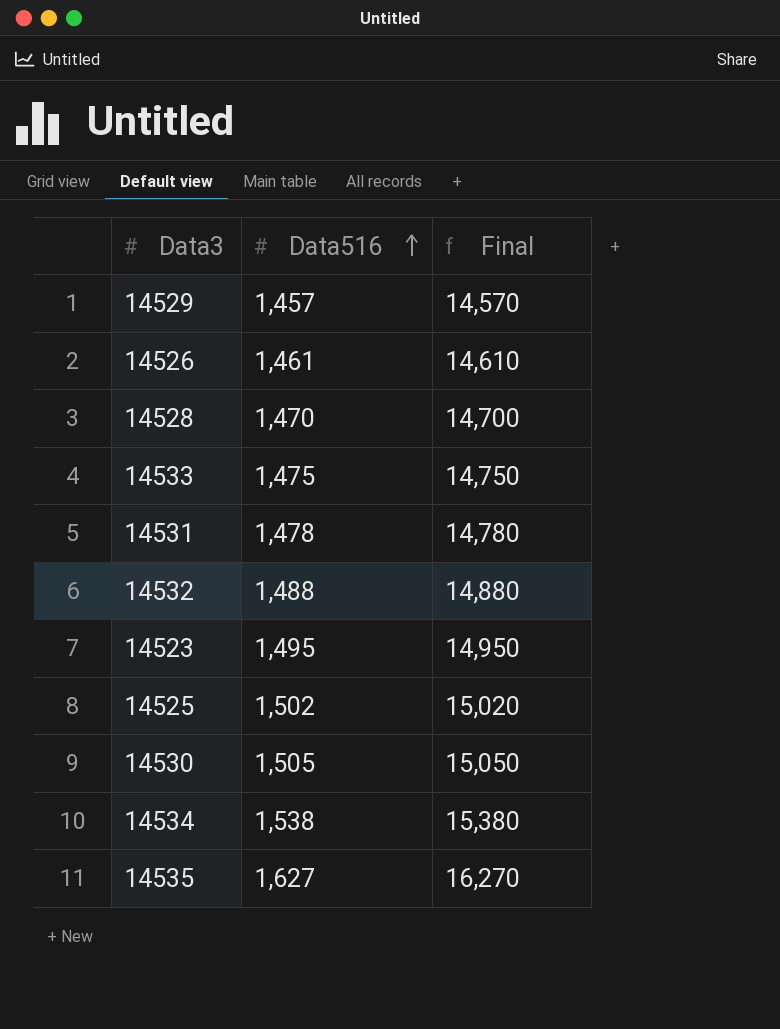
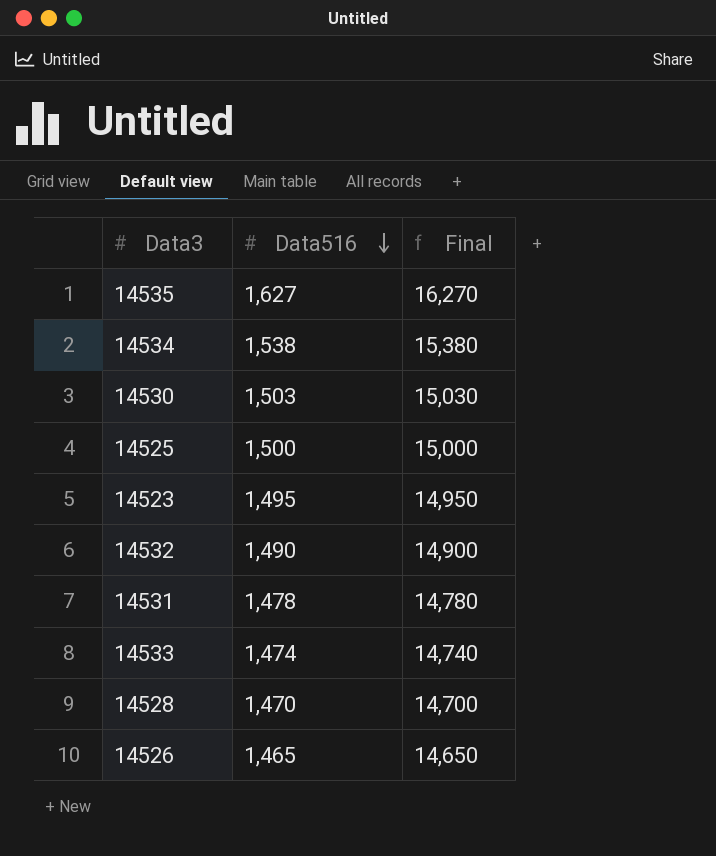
row order: Data516 ascending -> Data516 descending
row 14529: 1,457 | 14,570 -> none
14530 | Data516: 1,505 -> 1,503
14530 | Final: 15,050 -> 15,030
14525 | Data516: 1,502 -> 1,500
14525 | Final: 15,020 -> 15,000
14532 | Data516: 1,488 -> 1,490
14532 | Final: 14,880 -> 14,900
14533 | Data516: 1,475 -> 1,474
14533 | Final: 14,750 -> 14,740
14526 | Data516: 1,461 -> 1,465
14526 | Final: 14,610 -> 14,650

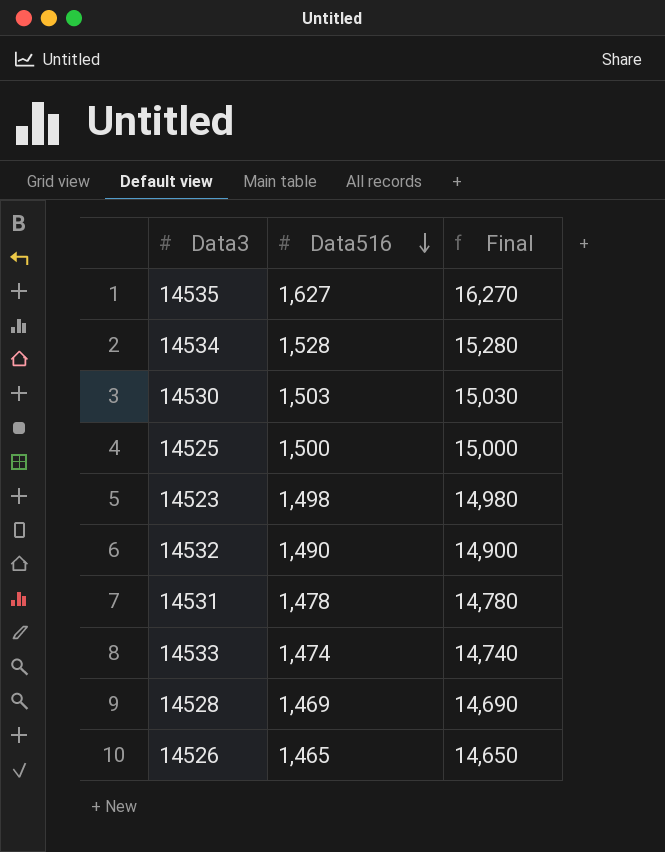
14534 | Data516: 1,538 -> 1,528
14534 | Final: 15,380 -> 15,280
14523 | Data516: 1,495 -> 1,498
14523 | Final: 14,950 -> 14,980
14528 | Data516: 1,470 -> 1,469
14528 | Final: 14,700 -> 14,690

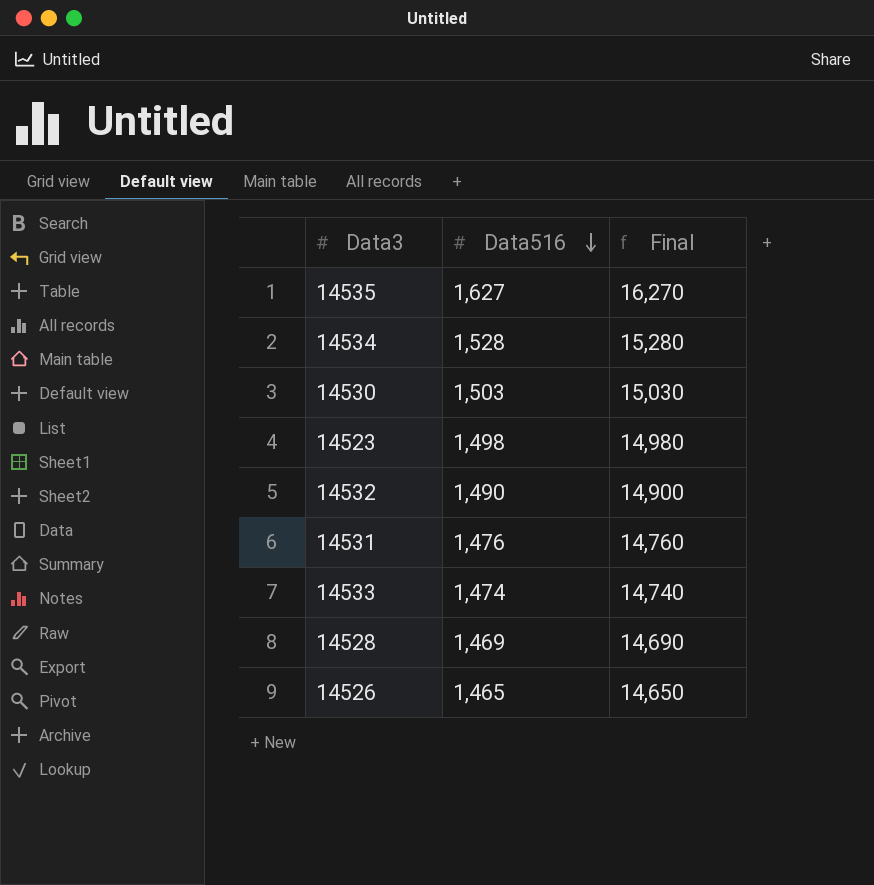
row 14525: 1,500 | 15,000 -> none
14531 | Data516: 1,478 -> 1,476
14531 | Final: 14,780 -> 14,760

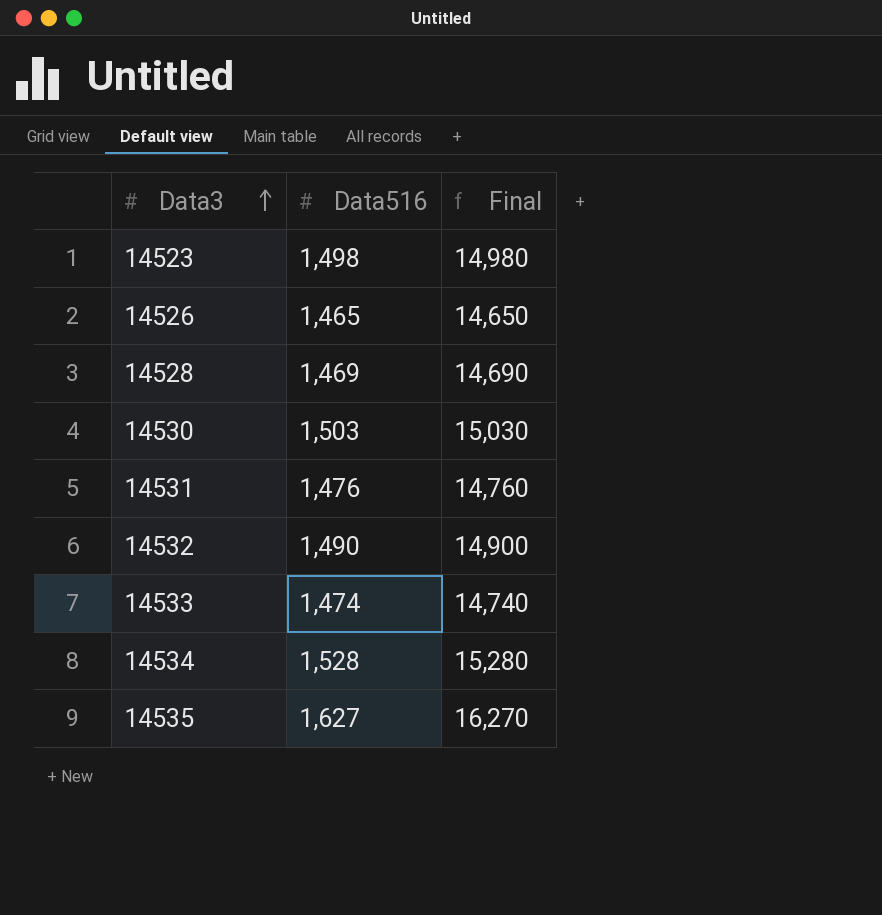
row order: Data516 descending -> Data3 ascending

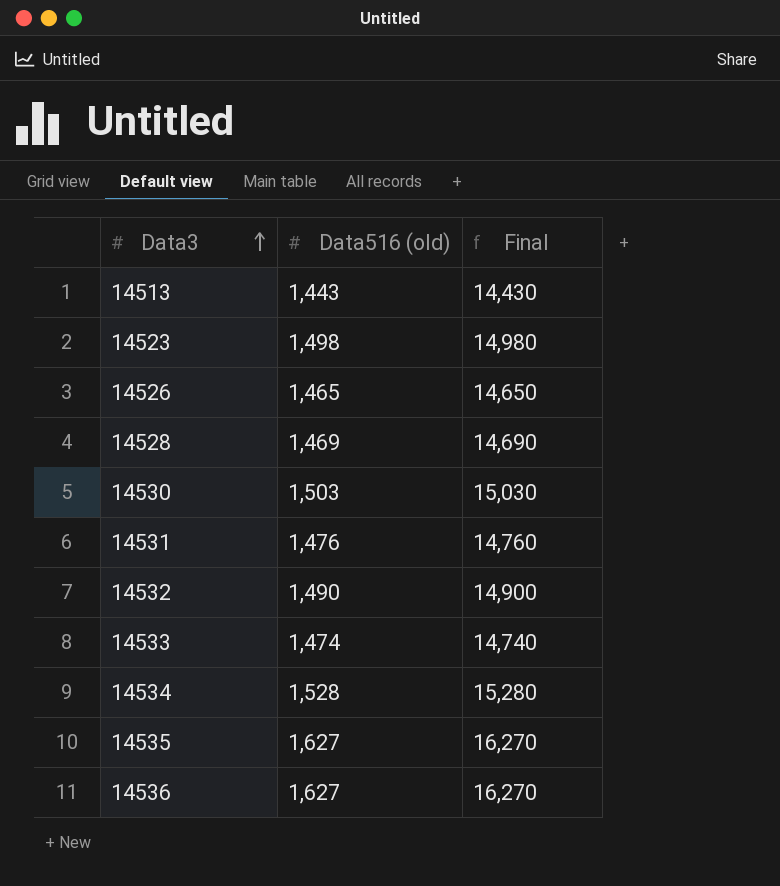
column name: Data516 -> Data516 (old)
row 14513: none -> 1,443 | 14,430
row 14536: none -> 1,627 | 16,270

